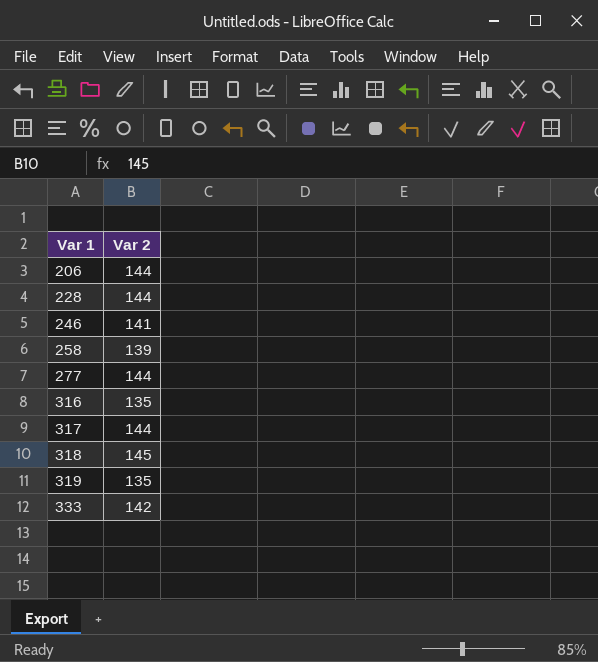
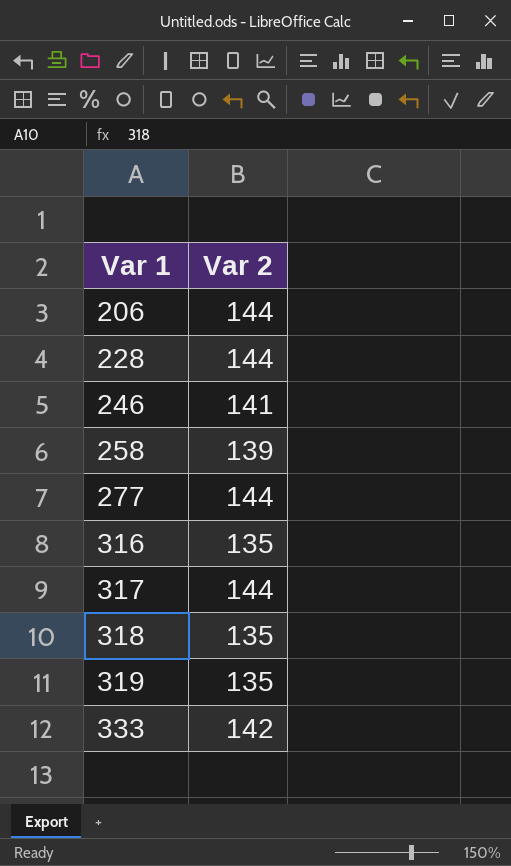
318 | Var 2: 145 -> 135

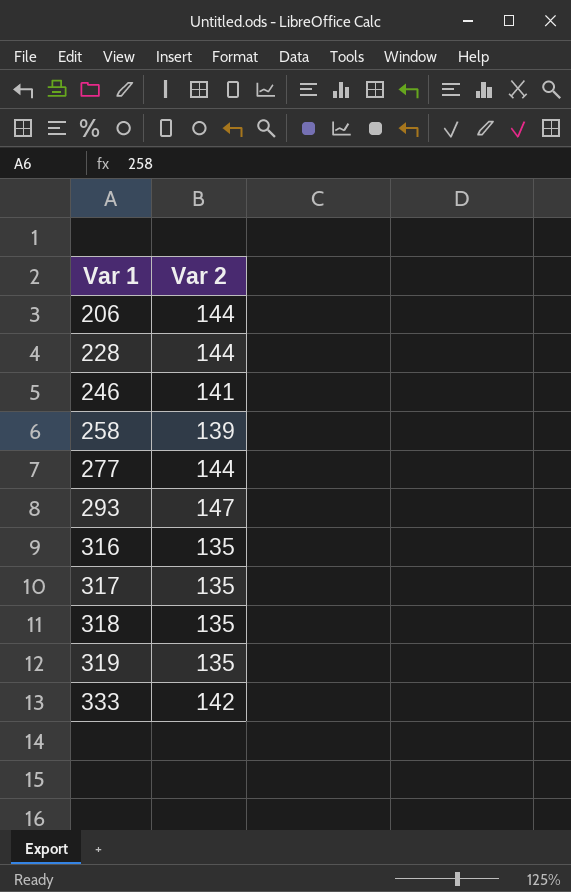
row 293: none -> 147
317 | Var 2: 144 -> 135

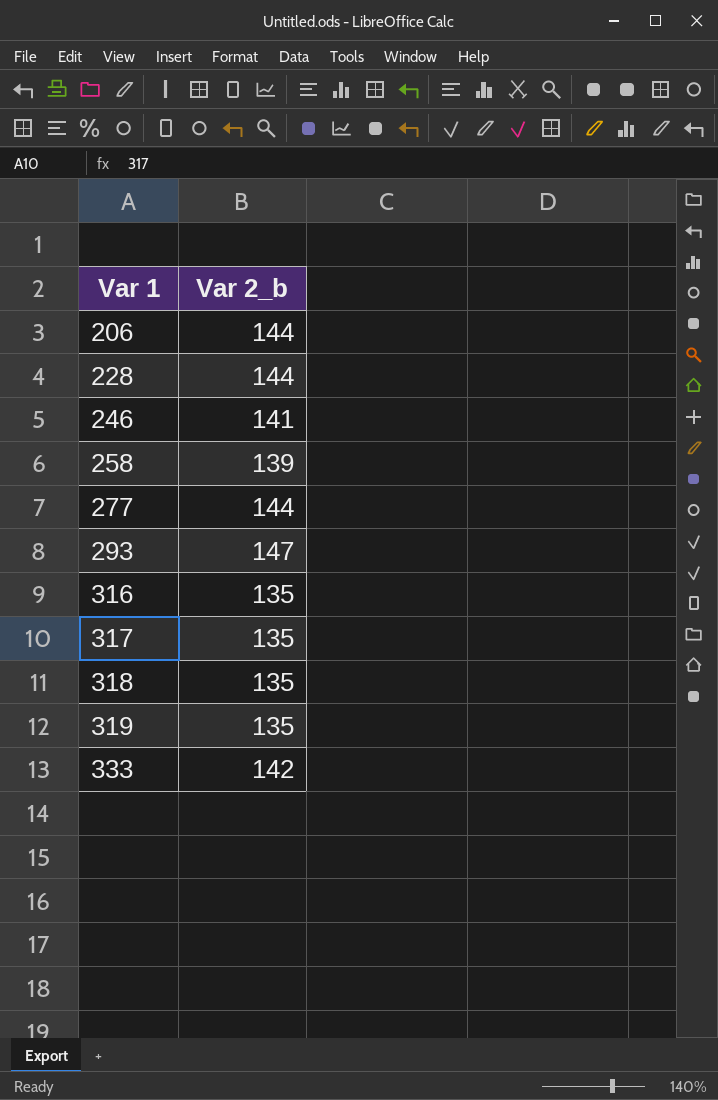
column name: Var 2 -> Var 2_b

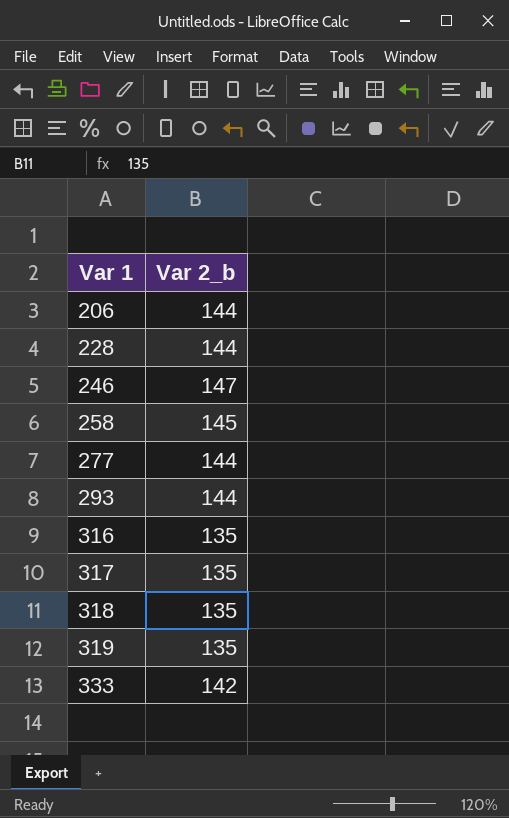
246 | Var 2_b: 141 -> 147
258 | Var 2_b: 139 -> 145
293 | Var 2_b: 147 -> 144

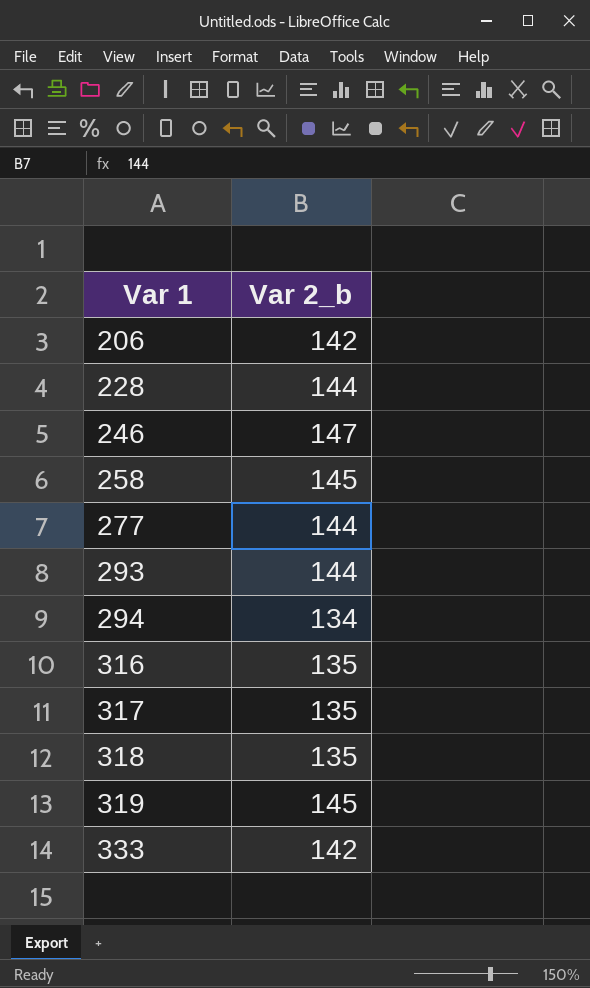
206 | Var 2_b: 144 -> 142
row 294: none -> 134
319 | Var 2_b: 135 -> 145

